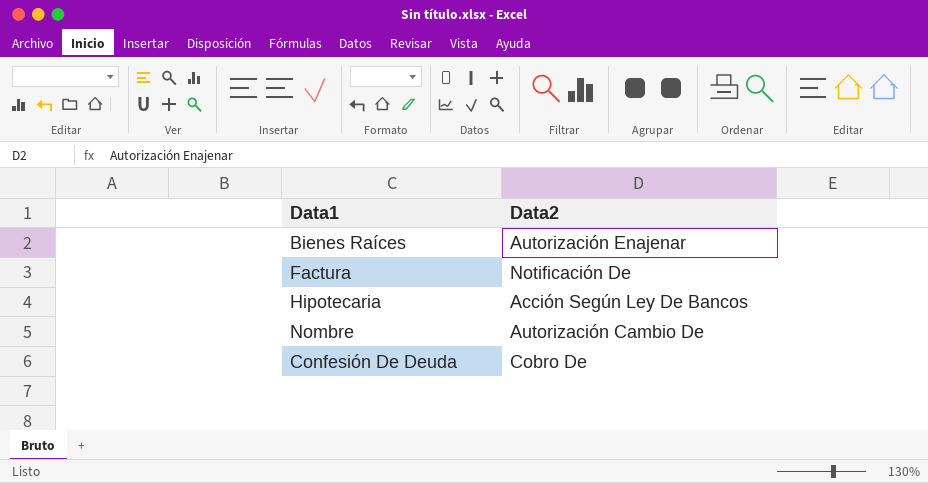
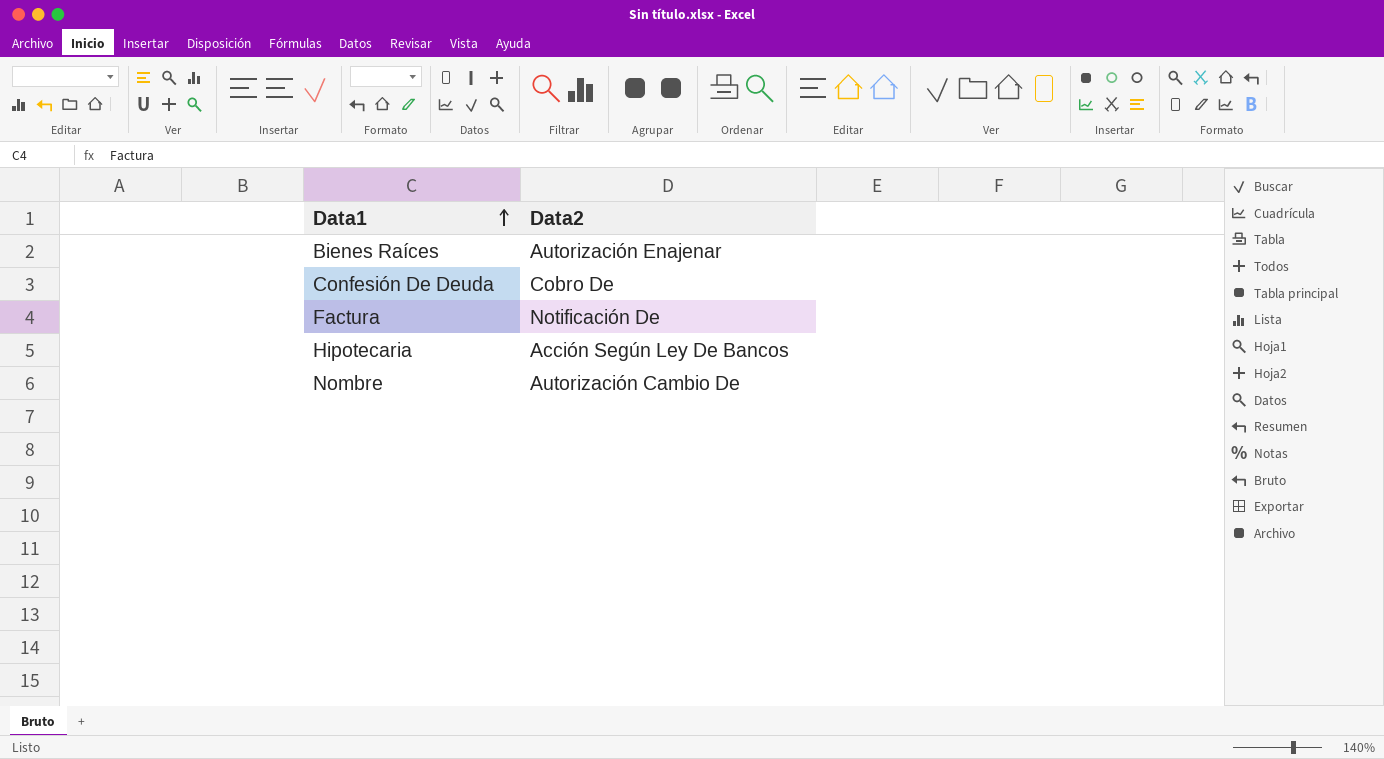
row order: none -> Data1 ascending

